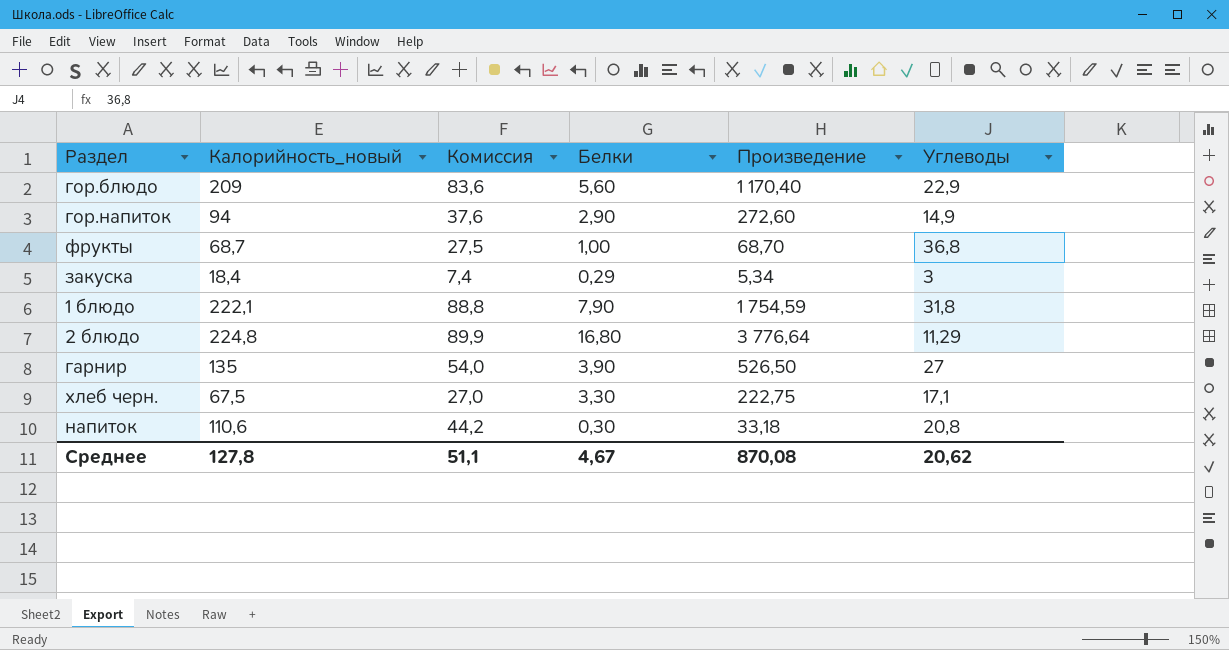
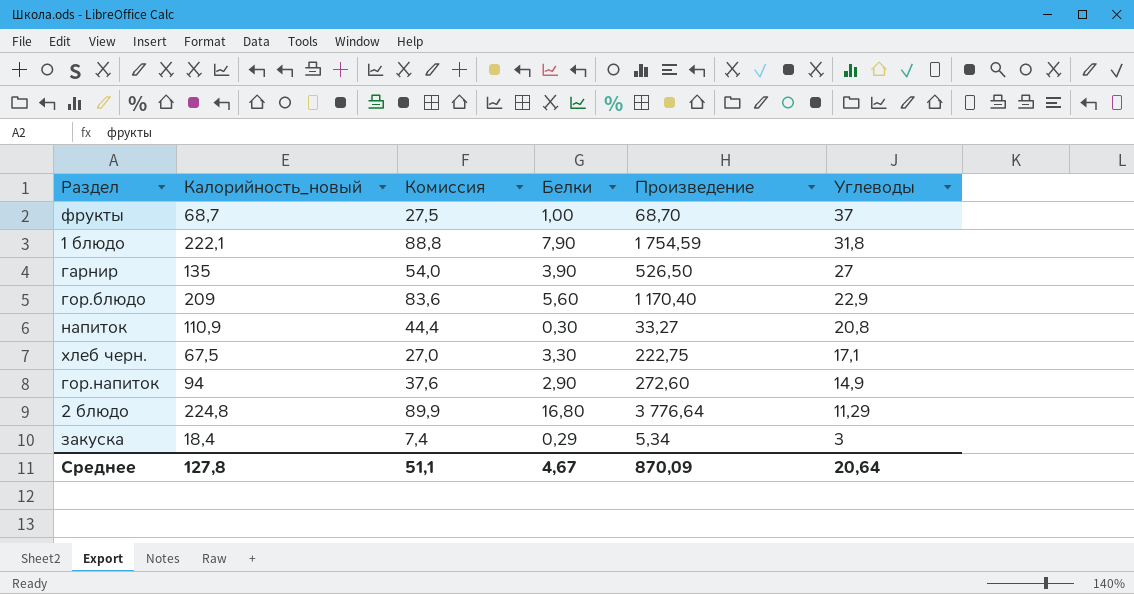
row order: none -> Углеводы descending
фрукты | Углеводы: 36,8 -> 37
напиток | Калорийность_новый: 110,6 -> 110,9
напиток | Комиссия: 44,2 -> 44,4
напиток | Произведение: 33,18 -> 33,27
Среднее | Произведение: 870,08 -> 870,09
Среднее | Углеводы: 20,62 -> 20,64

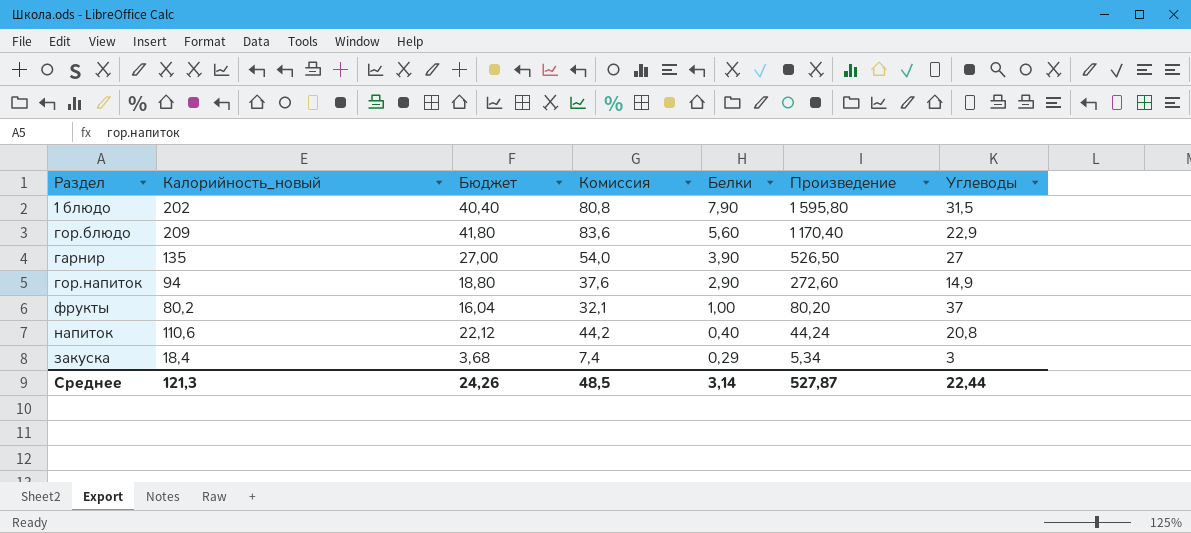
row order: Углеводы descending -> Белки descending
column Бюджет | formula: none -> [Калорийность_новый] * 0,2
row хлеб черн.: 67,5 | 27,0 | 3,30 | 222,75 | 17,1 -> none
row 2 блюдо: 224,8 | 89,9 | 16,80 | 3 776,64 | 11,29 -> none
1 блюдо | Калорийность_новый: 222,1 -> 202
1 блюдо | Комиссия: 88,8 -> 80,8
1 блюдо | Произведение: 1 754,59 -> 1 595,80
1 блюдо | Углеводы: 31,8 -> 31,5
фрукты | Калорийность_новый: 68,7 -> 80,2
фрукты | Комиссия: 27,5 -> 32,1
фрукты | Произведение: 68,70 -> 80,20
напиток | Калорийность_новый: 110,9 -> 110,6
напиток | Комиссия: 44,4 -> 44,2
напиток | Белки: 0,30 -> 0,40
напиток | Произведение: 33,27 -> 44,24
Среднее | Калорийность_новый: 127,8 -> 121,3
Среднее | Комиссия: 51,1 -> 48,5
Среднее | Белки: 4,67 -> 3,14
Среднее | Произведение: 870,09 -> 527,87
Среднее | Углеводы: 20,64 -> 22,44

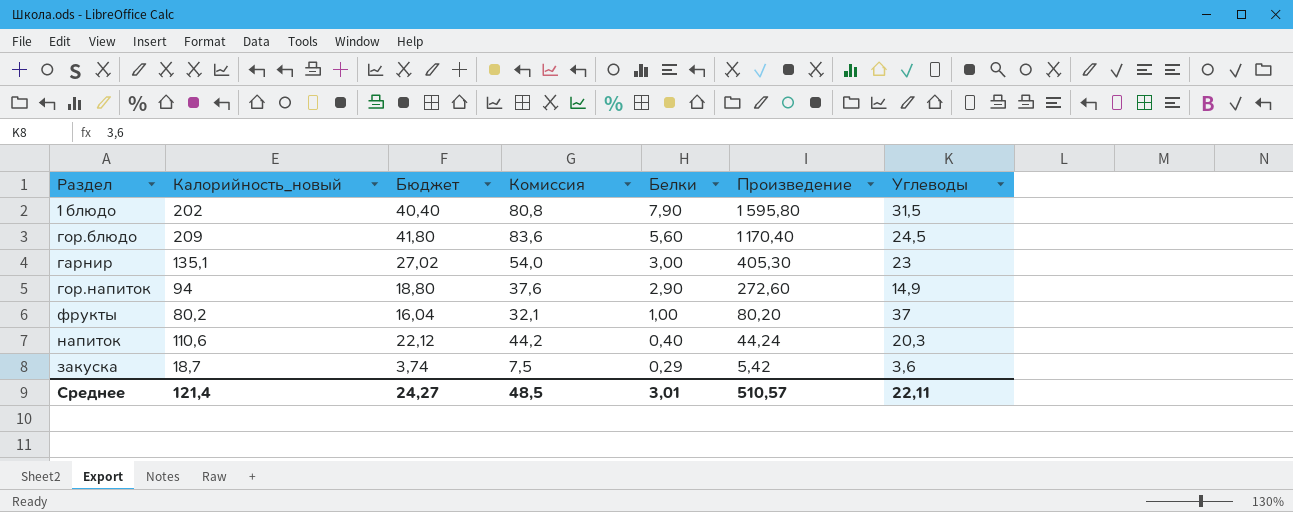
гор.блюдо | Углеводы: 22,9 -> 24,5
гарнир | Калорийность_новый: 135 -> 135,1
гарнир | Бюджет: 27,00 -> 27,02
гарнир | Белки: 3,90 -> 3,00
гарнир | Произведение: 526,50 -> 405,30
гарнир | Углеводы: 27 -> 23
напиток | Углеводы: 20,8 -> 20,3
закуска | Калорийность_новый: 18,4 -> 18,7
закуска | Бюджет: 3,68 -> 3,74
закуска | Комиссия: 7,4 -> 7,5
закуска | Произведение: 5,34 -> 5,42
закуска | Углеводы: 3 -> 3,6
Среднее | Калорийность_новый: 121,3 -> 121,4
Среднее | Бюджет: 24,26 -> 24,27
Среднее | Белки: 3,14 -> 3,01
Среднее | Произведение: 527,87 -> 510,57
Среднее | Углеводы: 22,44 -> 22,11

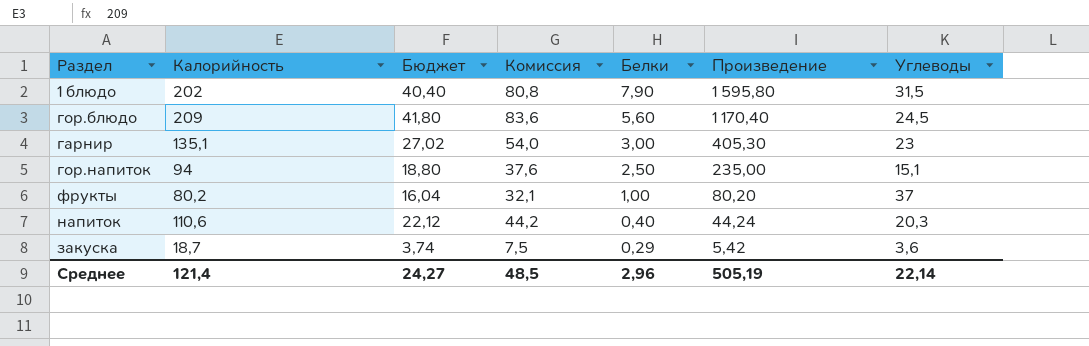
column name: Калорийность_новый -> Калорийность
гор.напиток | Белки: 2,90 -> 2,50
гор.напиток | Произведение: 272,60 -> 235,00
гор.напиток | Углеводы: 14,9 -> 15,1
Среднее | Белки: 3,01 -> 2,96
Среднее | Произведение: 510,57 -> 505,19
Среднее | Углеводы: 22,11 -> 22,14

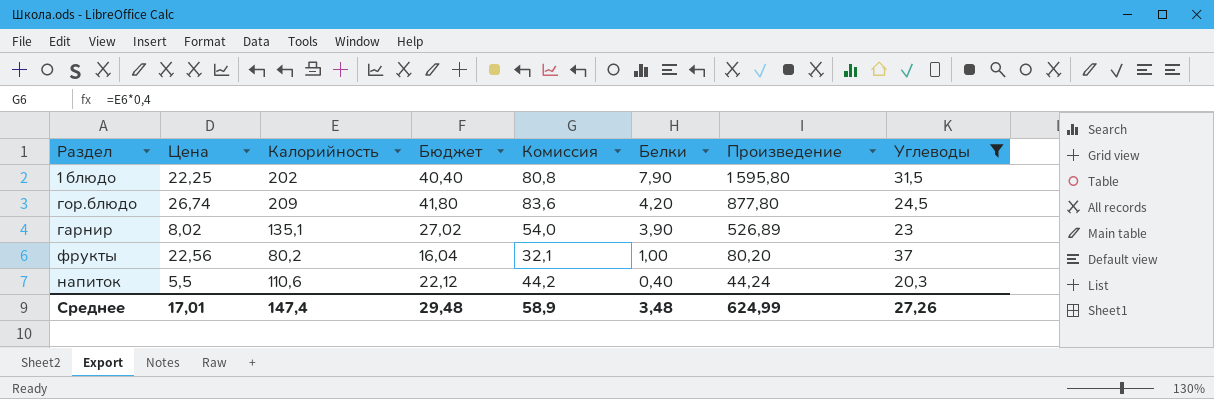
filter: none -> Углеводы >= 20,3
column Цена | position: none -> 2
гор.блюдо | Белки: 5,60 -> 4,20
гор.блюдо | Произведение: 1 170,40 -> 877,80
гарнир | Белки: 3,00 -> 3,90
гарнир | Произведение: 405,30 -> 526,89
Среднее | Калорийность: 121,4 -> 147,4
Среднее | Бюджет: 24,27 -> 29,48
Среднее | Комиссия: 48,5 -> 58,9
Среднее | Белки: 2,96 -> 3,48
Среднее | Произведение: 505,19 -> 624,99
Среднее | Углеводы: 22,14 -> 27,26

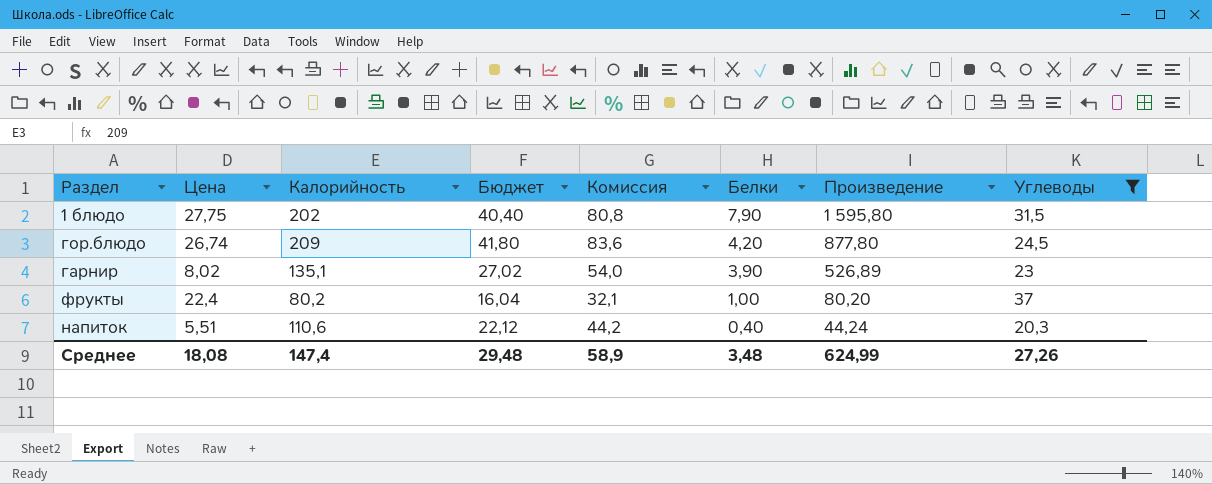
1 блюдо | Цена: 22,25 -> 27,75
фрукты | Цена: 22,56 -> 22,4
напиток | Цена: 5,5 -> 5,51
Среднее | Цена: 17,01 -> 18,08

